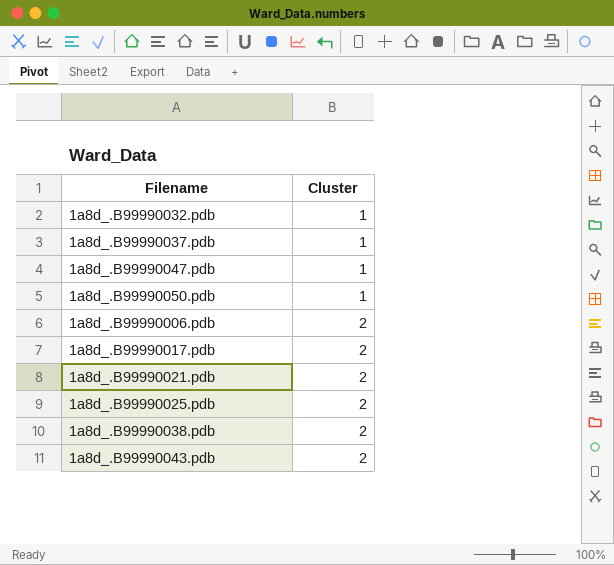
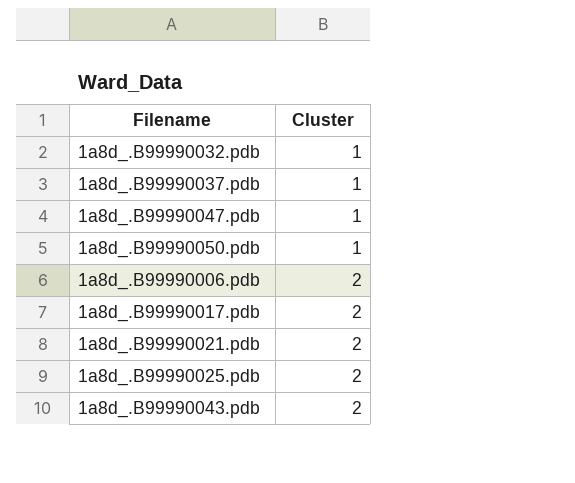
row 1a8d_.B99990038.pdb: 2 -> none

